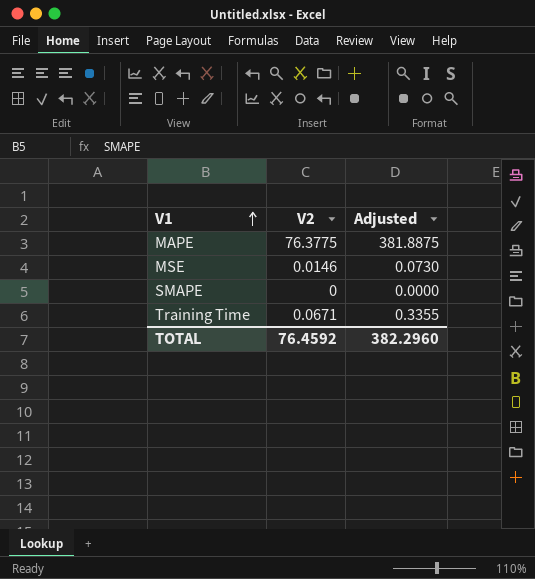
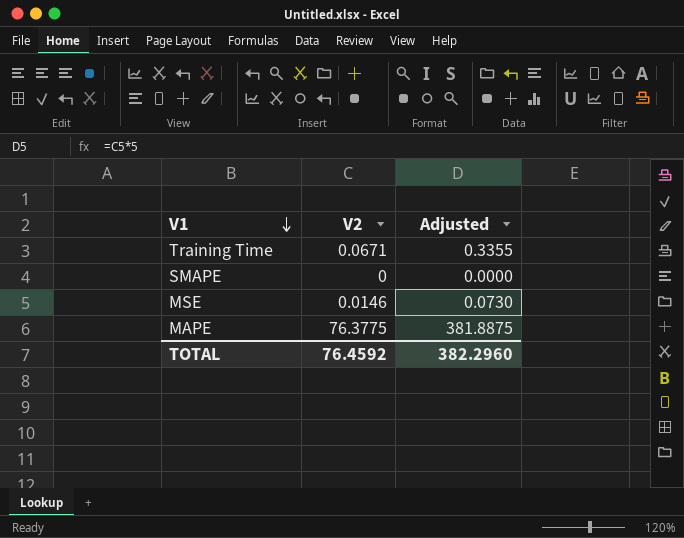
row order: V1 ascending -> V1 descending

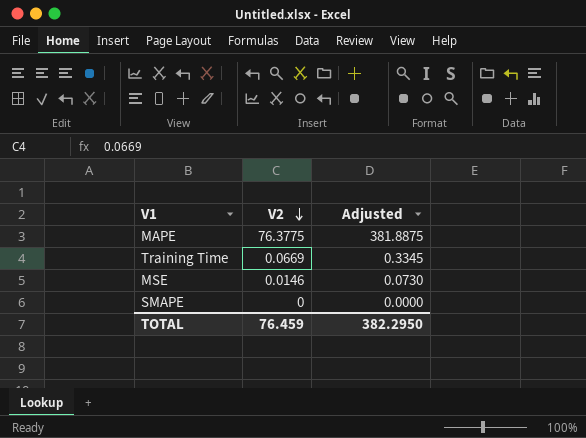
row order: V1 descending -> V2 descending
Training Time | V2: 0.0671 -> 0.0669
Training Time | Adjusted: 0.3355 -> 0.3345
TOTAL | V2: 76.4592 -> 76.459
TOTAL | Adjusted: 382.2960 -> 382.2950

